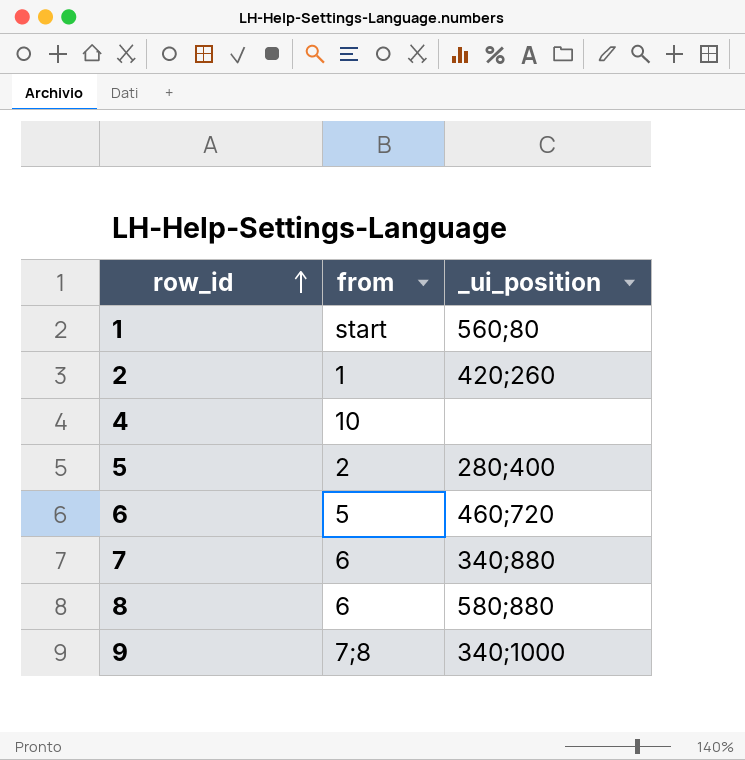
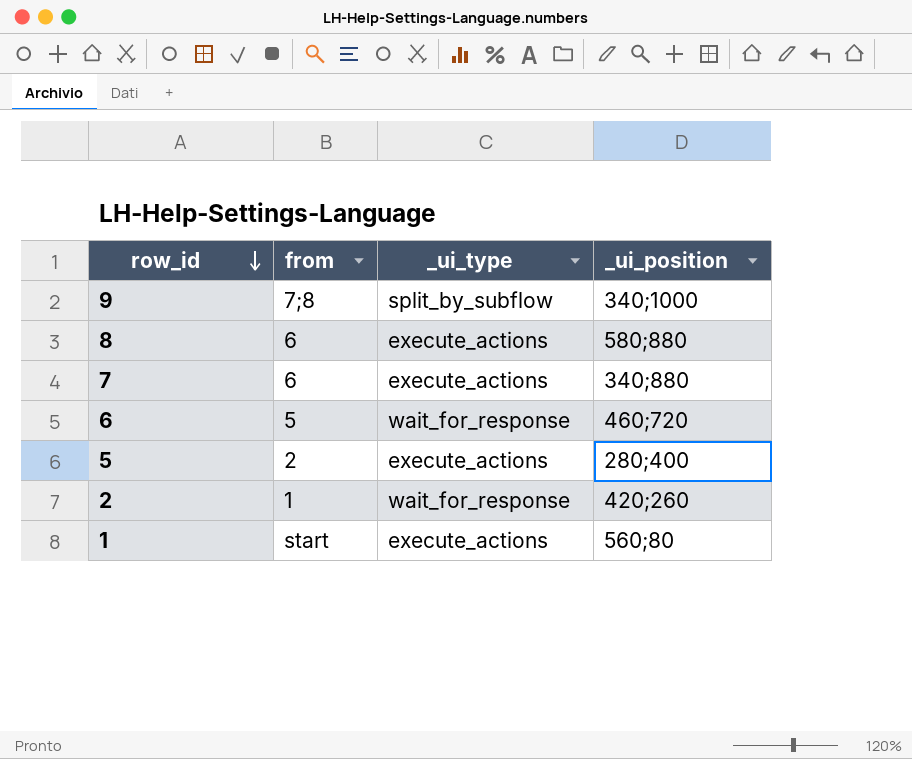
row order: row_id ascending -> row_id descending
column _ui_type | position: none -> 3
row 4: 10 | none -> none

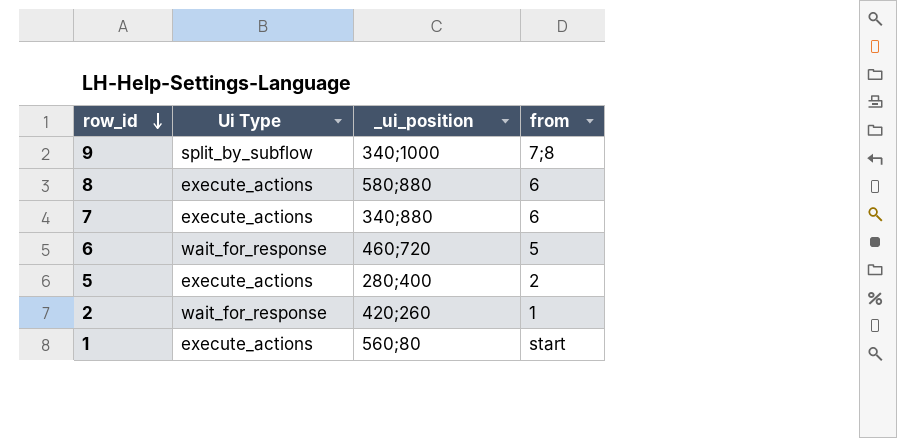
column name: _ui_type -> Ui Type
column from | position: 2 -> 4

